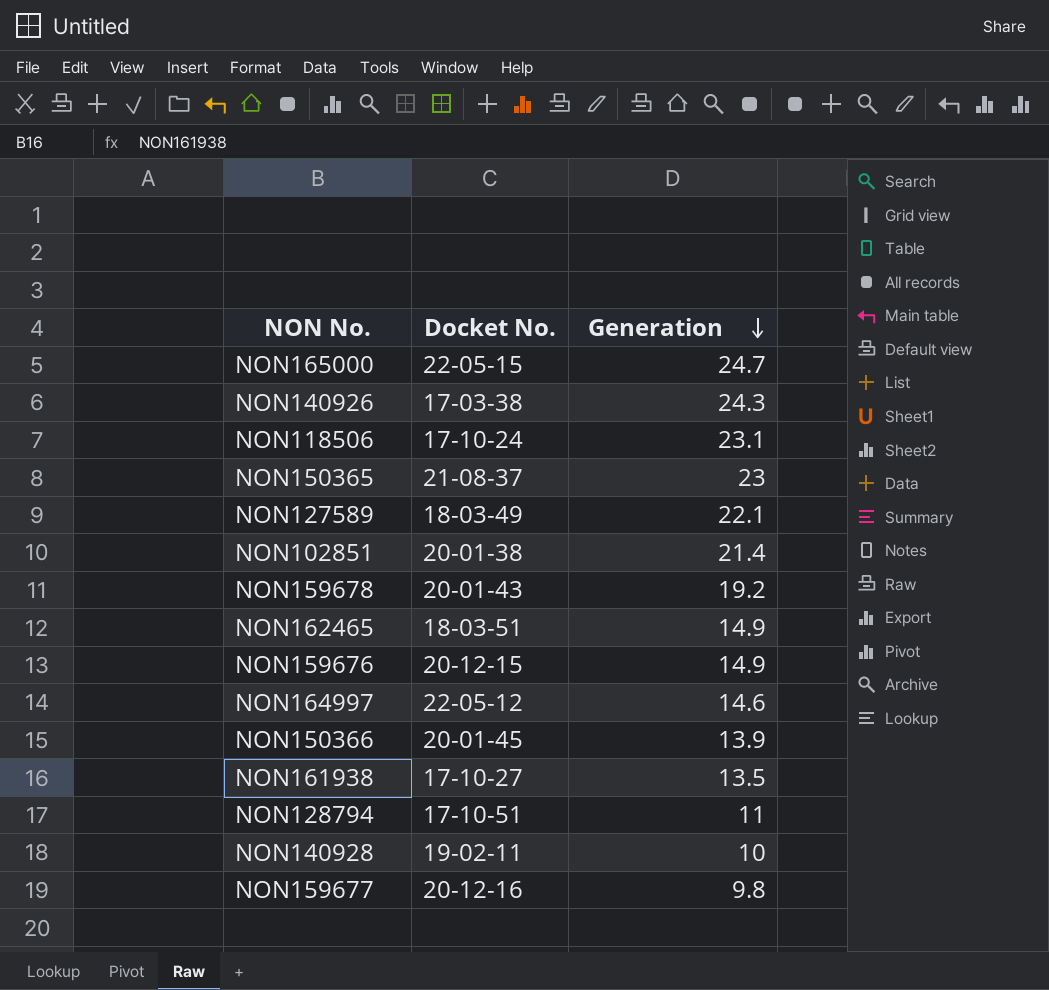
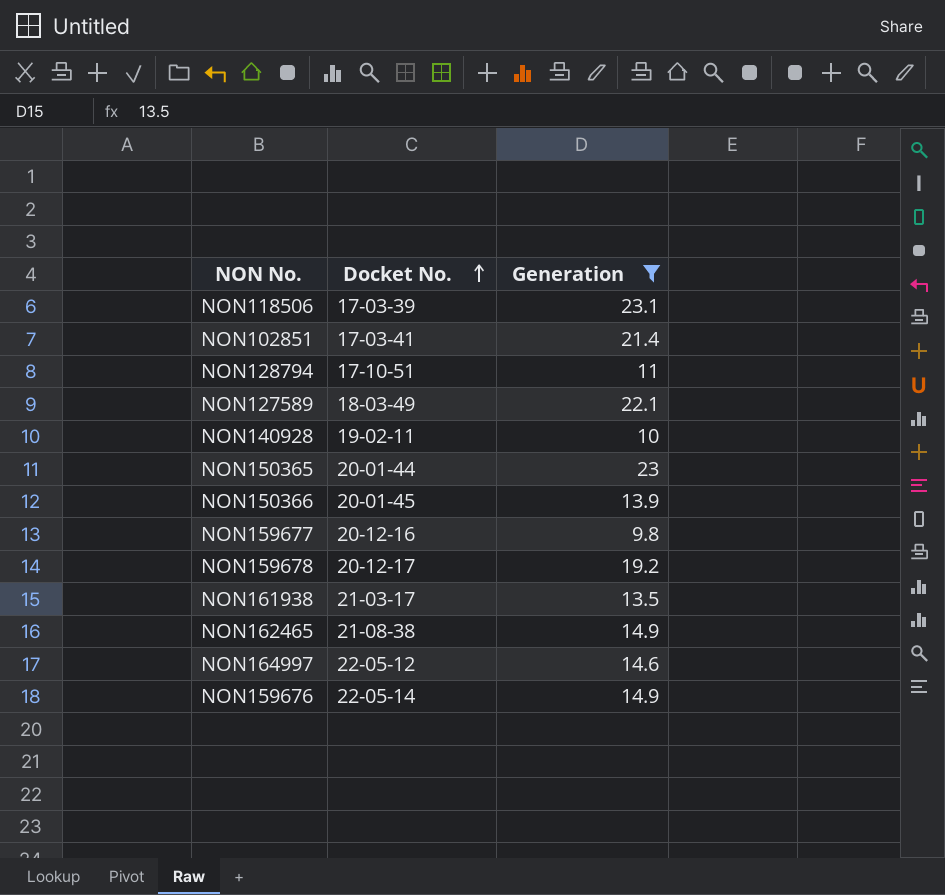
filter: none -> Generation <= 23.1
row order: Generation descending -> Docket No. ascending
NON118506 | Docket No.: 17-10-24 -> 17-03-39
NON102851 | Docket No.: 20-01-38 -> 17-03-41
NON150365 | Docket No.: 21-08-37 -> 20-01-44
NON159678 | Docket No.: 20-01-43 -> 20-12-17
NON161938 | Docket No.: 17-10-27 -> 21-03-17
NON162465 | Docket No.: 18-03-51 -> 21-08-38
NON159676 | Docket No.: 20-12-15 -> 22-05-14

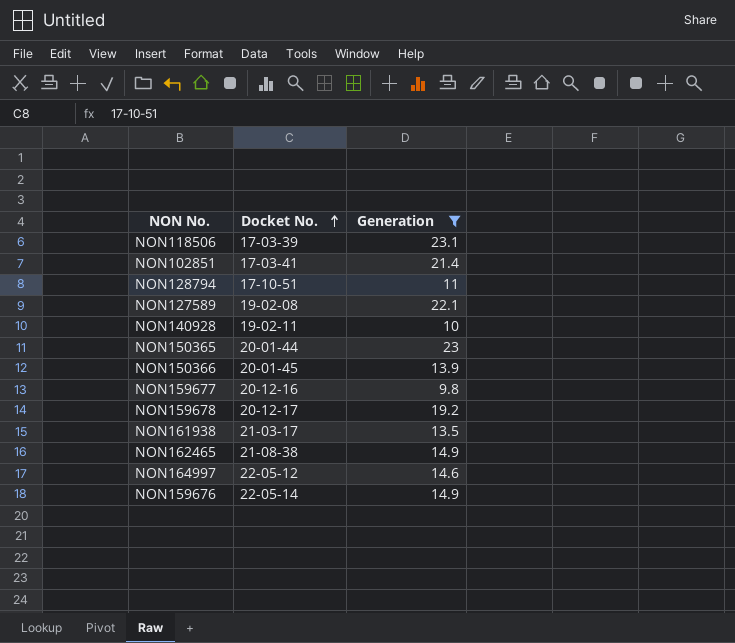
NON127589 | Docket No.: 18-03-49 -> 19-02-08

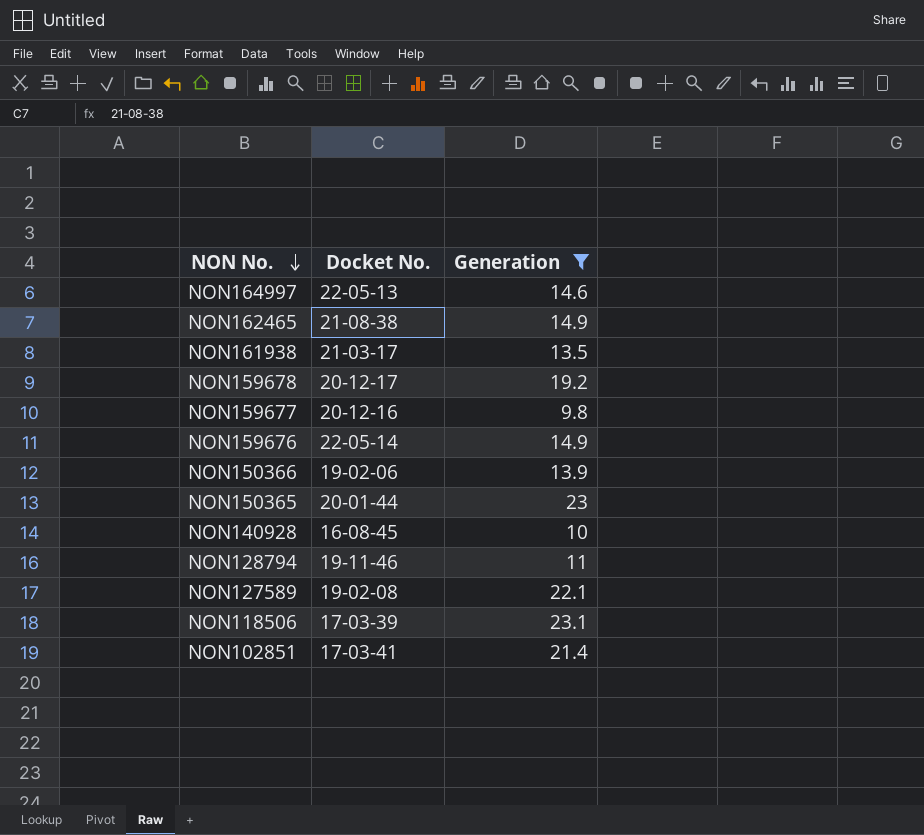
row order: Docket No. ascending -> NON No. descending
NON164997 | Docket No.: 22-05-12 -> 22-05-13
NON150366 | Docket No.: 20-01-45 -> 19-02-06
NON140928 | Docket No.: 19-02-11 -> 16-08-45
NON128794 | Docket No.: 17-10-51 -> 19-11-46

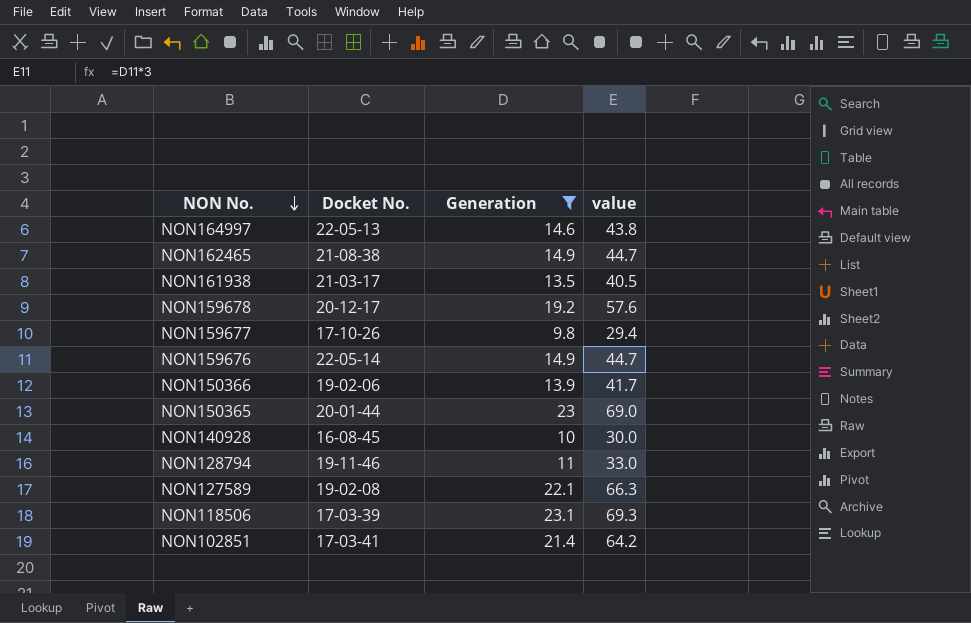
column value | formula: none -> [Generation] * 3
NON159677 | Docket No.: 20-12-16 -> 17-10-26

